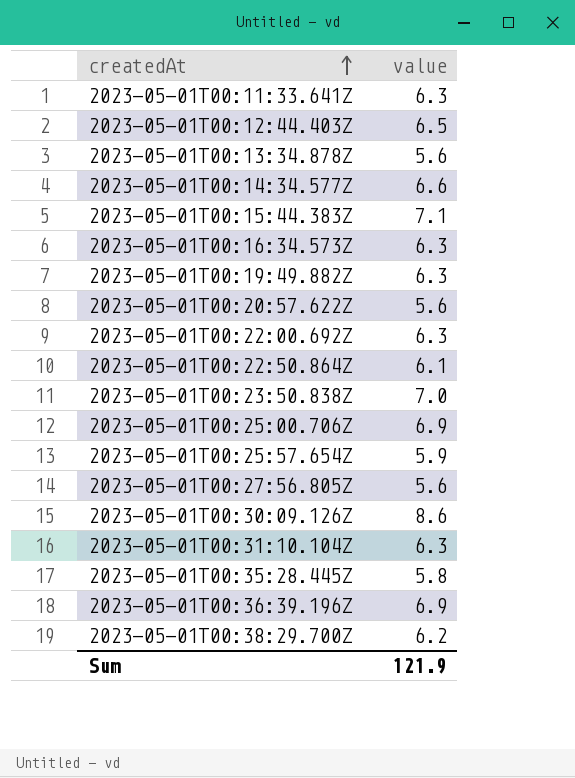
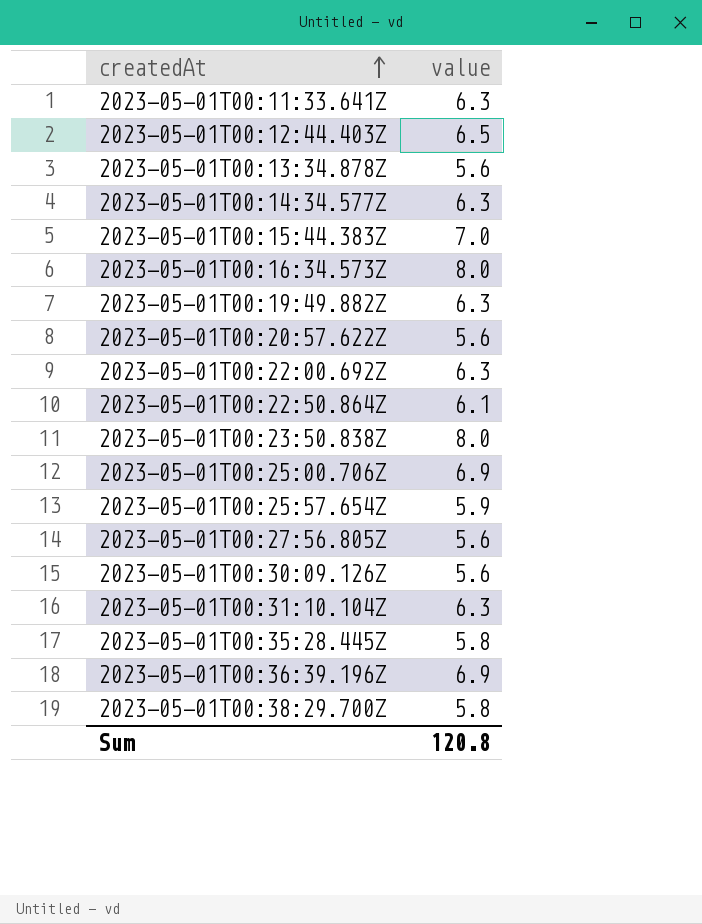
2023-05-01T00:14:34.577Z | value: 6.6 -> 6.3
2023-05-01T00:15:44.383Z | value: 7.1 -> 7.0
2023-05-01T00:16:34.573Z | value: 6.3 -> 8.0
2023-05-01T00:23:50.838Z | value: 7.0 -> 8.0
2023-05-01T00:30:09.126Z | value: 8.6 -> 5.6
2023-05-01T00:38:29.700Z | value: 6.2 -> 5.8
Sum | value: 121.9 -> 120.8

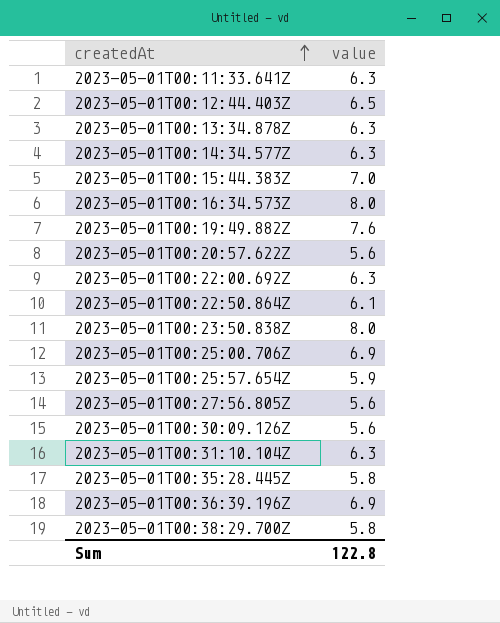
2023-05-01T00:13:34.878Z | value: 5.6 -> 6.3
2023-05-01T00:19:49.882Z | value: 6.3 -> 7.6
Sum | value: 120.8 -> 122.8

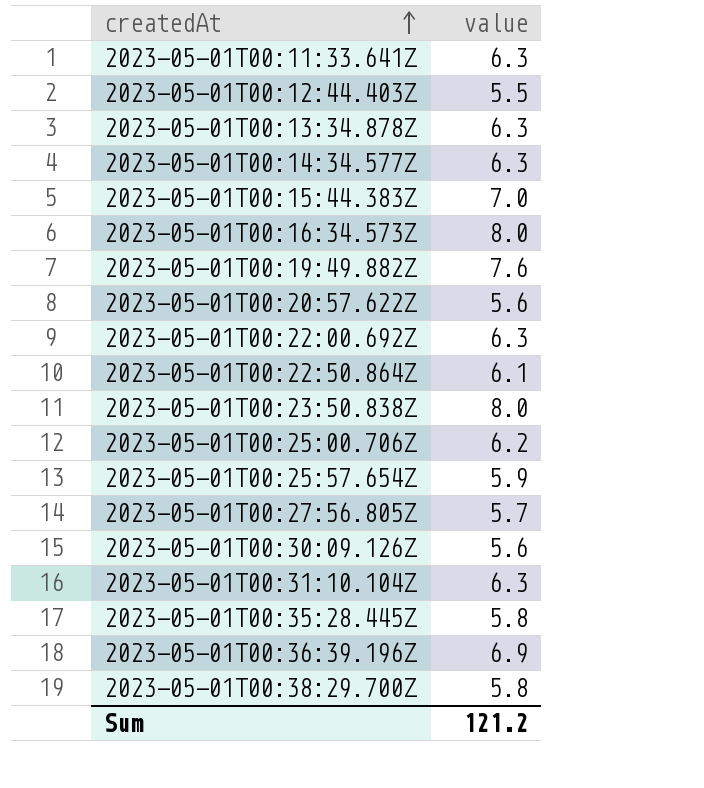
2023-05-01T00:12:44.403Z | value: 6.5 -> 5.5
2023-05-01T00:25:00.706Z | value: 6.9 -> 6.2
2023-05-01T00:27:56.805Z | value: 5.6 -> 5.7
Sum | value: 122.8 -> 121.2

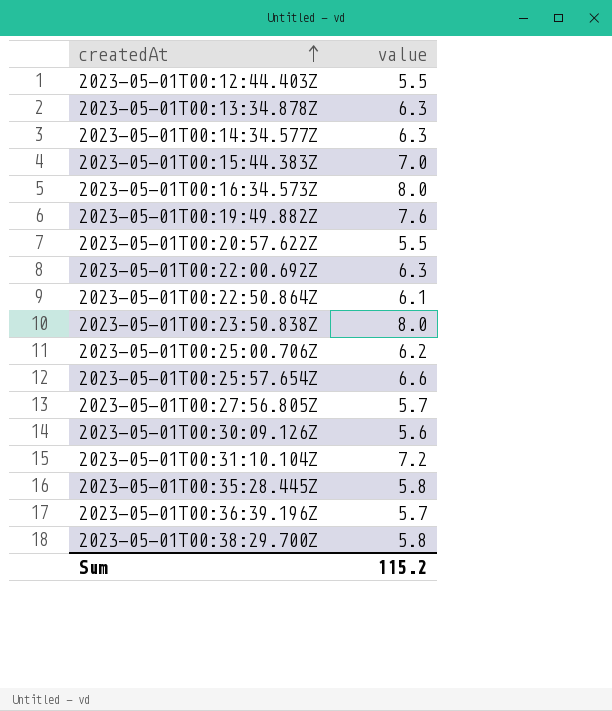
row 2023-05-01T00:11:33.641Z: 6.3 -> none
2023-05-01T00:20:57.622Z | value: 5.6 -> 5.5
2023-05-01T00:25:57.654Z | value: 5.9 -> 6.6
2023-05-01T00:31:10.104Z | value: 6.3 -> 7.2
2023-05-01T00:36:39.196Z | value: 6.9 -> 5.7
Sum | value: 121.2 -> 115.2

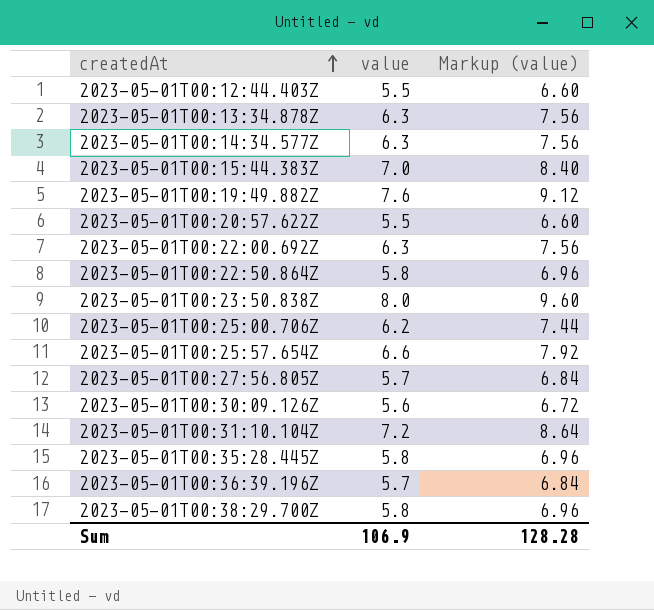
column Markup (value) | formula: none -> [value] * 1.2
row 2023-05-01T00:16:34.573Z: 8.0 -> none
2023-05-01T00:22:50.864Z | value: 6.1 -> 5.8
Sum | value: 115.2 -> 106.9

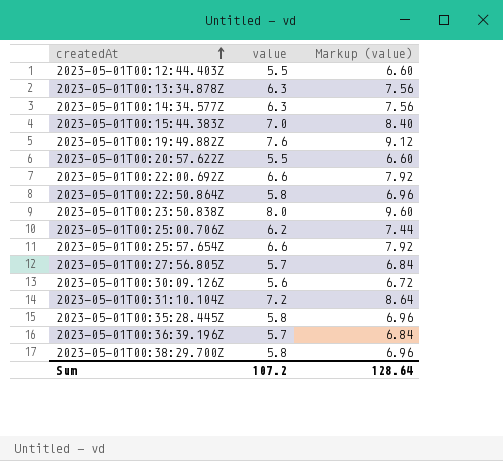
2023-05-01T00:22:00.692Z | value: 6.3 -> 6.6
2023-05-01T00:22:00.692Z | Markup (value): 7.56 -> 7.92
Sum | value: 106.9 -> 107.2
Sum | Markup (value): 128.28 -> 128.64

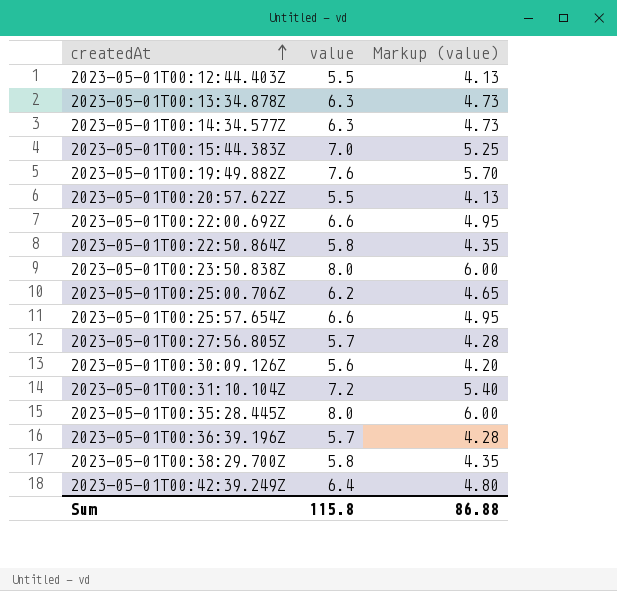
column Markup (value) | formula: [value] * 1.2 -> [value] * 0.75
2023-05-01T00:35:28.445Z | value: 5.8 -> 8.0
row 2023-05-01T00:42:39.249Z: none -> 6.4 | 4.80
Sum | value: 107.2 -> 115.8
Sum | Markup (value): 128.64 -> 86.88

